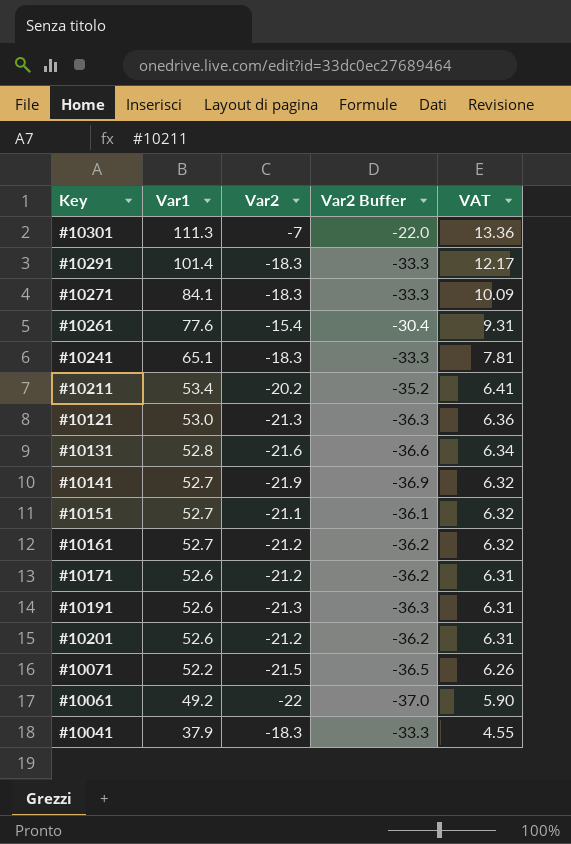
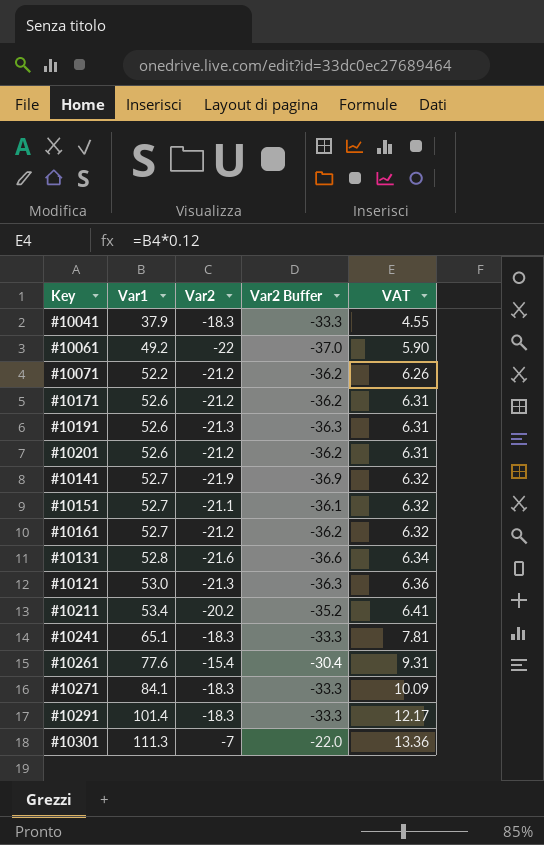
row order: Var1 descending -> Var1 ascending
#10071 | Var2: -21.5 -> -21.2
#10071 | Var2 Buffer: -36.5 -> -36.2

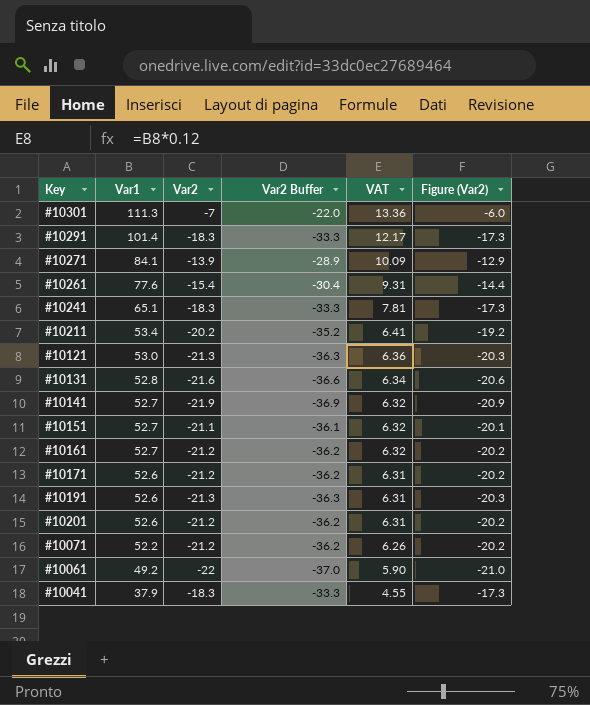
row order: Var1 ascending -> Var1 descending
column Figure (Var2) | formula: none -> [Var2] + 1
#10271 | Var2: -18.3 -> -13.9
#10271 | Var2 Buffer: -33.3 -> -28.9

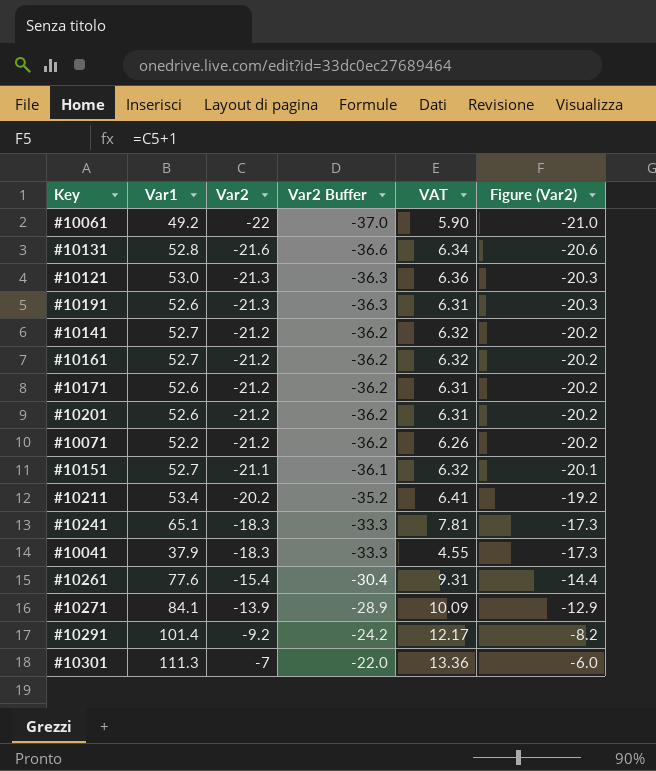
row order: Var1 descending -> Var2 ascending
#10141 | Var2: -21.9 -> -21.2
#10141 | Var2 Buffer: -36.9 -> -36.2
#10141 | Figure (Var2): -20.9 -> -20.2
#10291 | Var2: -18.3 -> -9.2
#10291 | Var2 Buffer: -33.3 -> -24.2
#10291 | Figure (Var2): -17.3 -> -8.2

